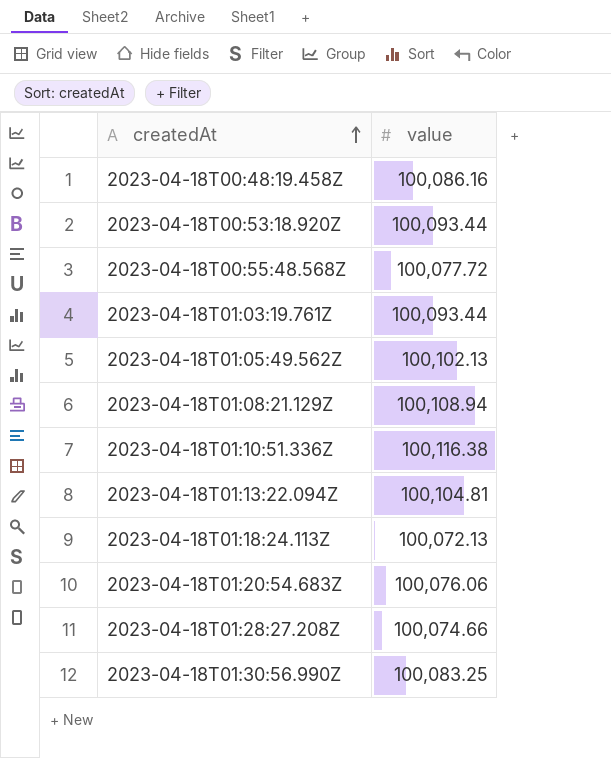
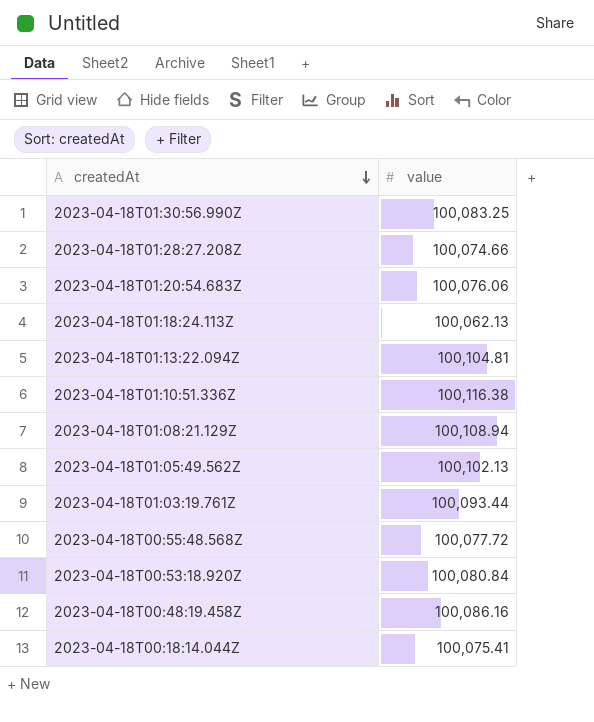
row order: createdAt ascending -> createdAt descending
2023-04-18T01:18:24.113Z | value: 100,072.13 -> 100,062.13
2023-04-18T00:53:18.920Z | value: 100,093.44 -> 100,080.84
row 2023-04-18T00:18:14.044Z: none -> 100,075.41

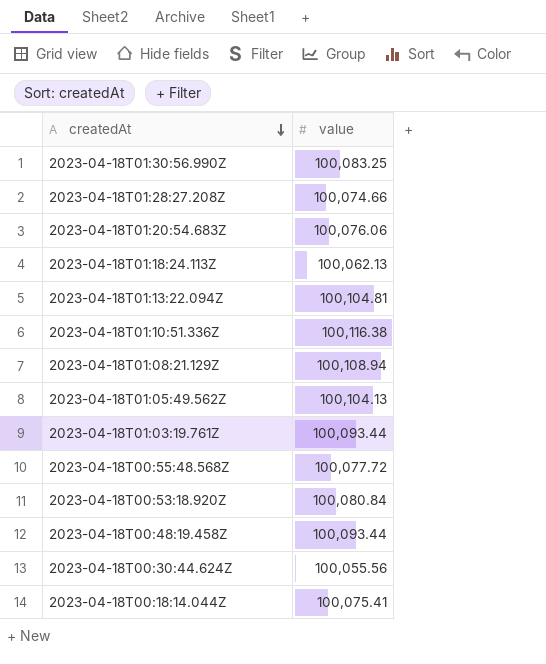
2023-04-18T01:05:49.562Z | value: 100,102.13 -> 100,104.13
2023-04-18T00:48:19.458Z | value: 100,086.16 -> 100,093.44
row 2023-04-18T00:30:44.624Z: none -> 100,055.56

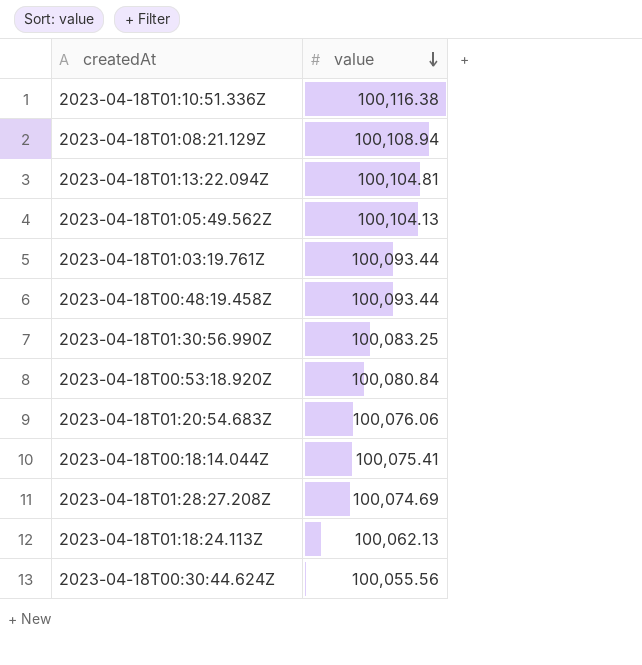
row order: createdAt descending -> value descending
row 2023-04-18T00:55:48.568Z: 100,077.72 -> none
2023-04-18T01:28:27.208Z | value: 100,074.66 -> 100,074.69

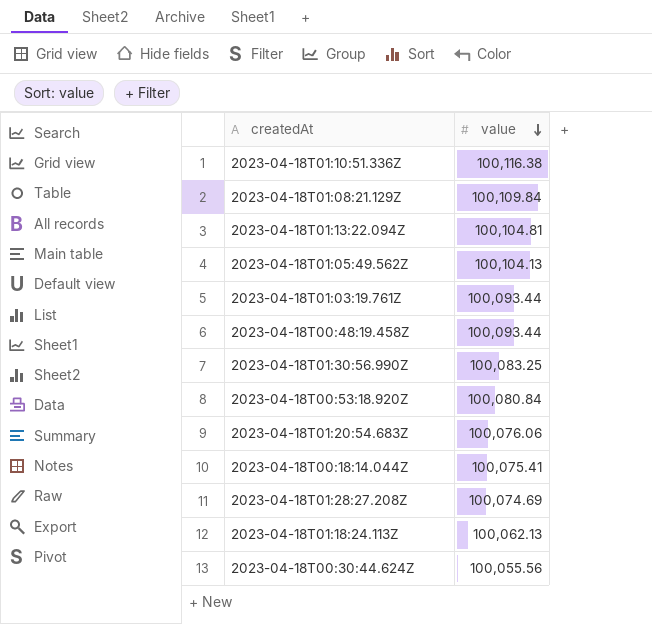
2023-04-18T01:08:21.129Z | value: 100,108.94 -> 100,109.84

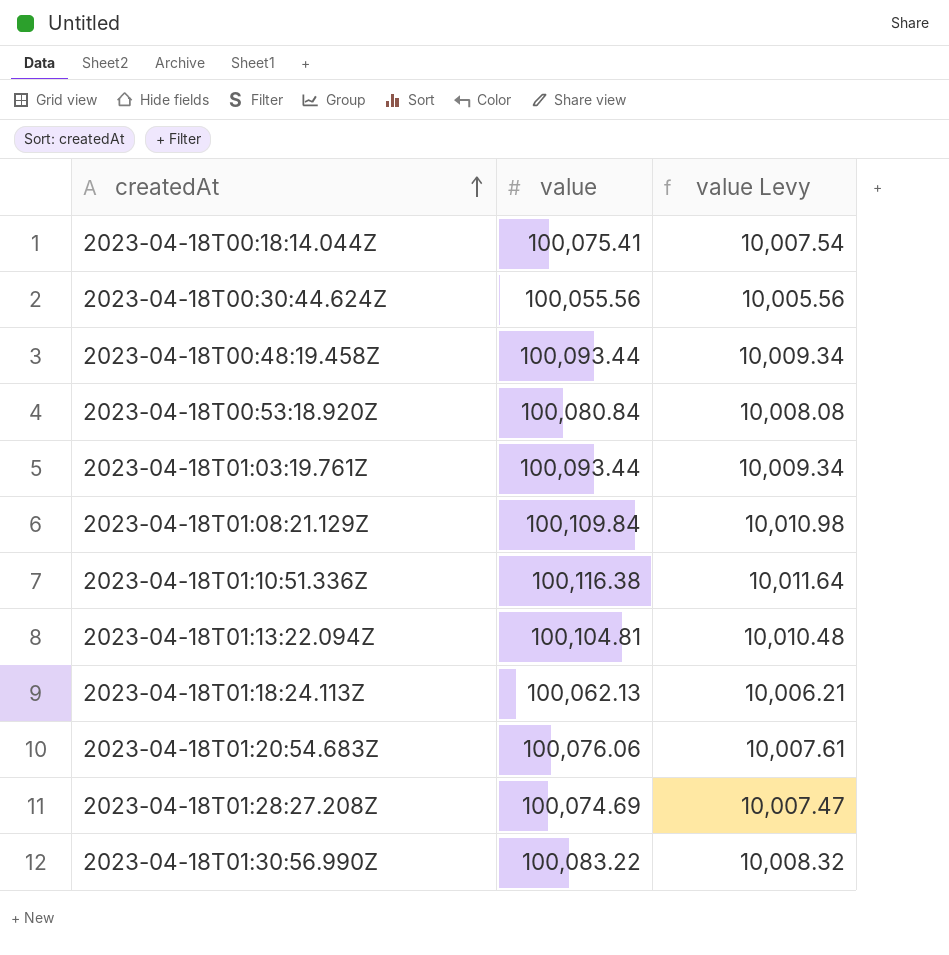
row order: value descending -> createdAt ascending
column value Levy | formula: none -> [value] * 0.1
row 2023-04-18T01:05:49.562Z: 100,104.13 -> none
2023-04-18T01:30:56.990Z | value: 100,083.25 -> 100,083.22

